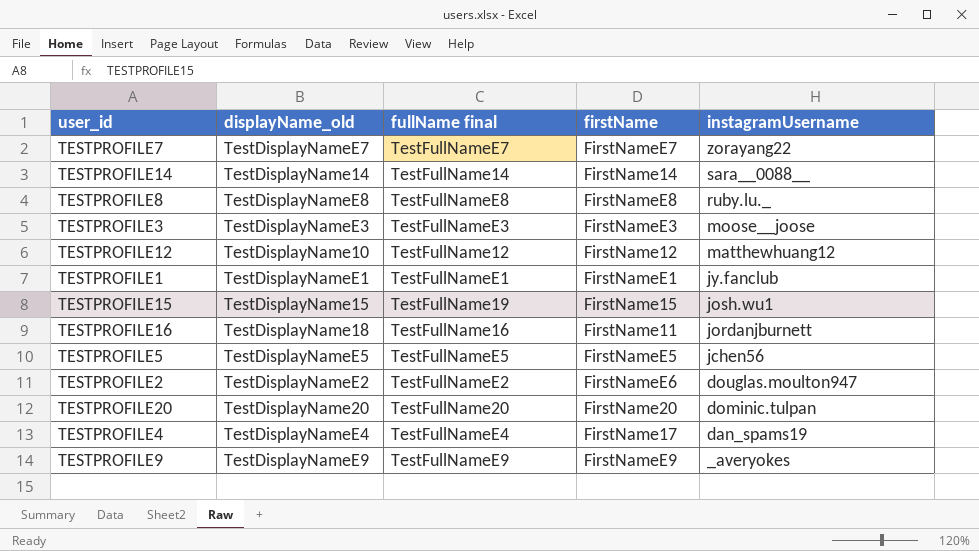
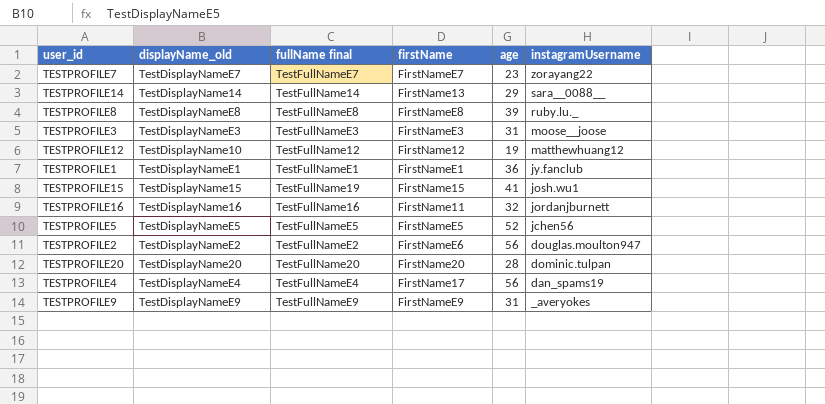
column age | position: none -> 5
TESTPROFILE14 | firstName: FirstName14 -> FirstName13
TESTPROFILE16 | displayName_old: TestDisplayName18 -> TestDisplayName16

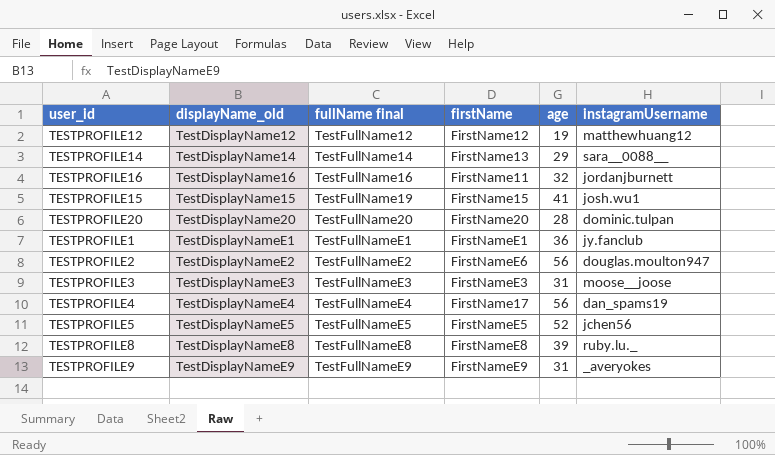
row order: instagramUsername descending -> fullName final ascending
row TESTPROFILE7: TestDisplayNameE7 | TestFullNameE7 | FirstNameE7 | 23 | zorayang22 -> none
TESTPROFILE12 | displayName_old: TestDisplayName10 -> TestDisplayName12

